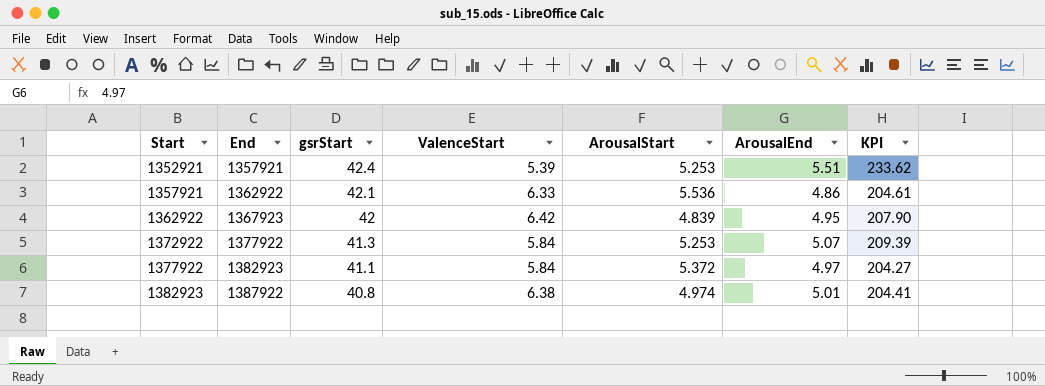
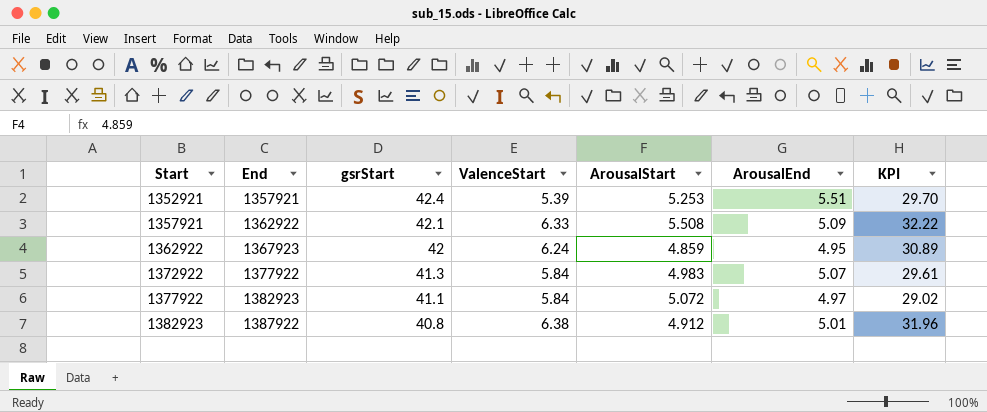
column KPI | formula: [gsrStart] * [ArousalEnd] -> [ValenceStart] * [ArousalEnd]
1357921 | ArousalStart: 5.536 -> 5.508
1357921 | ArousalEnd: 4.86 -> 5.09
1362922 | ValenceStart: 6.42 -> 6.24
1362922 | ArousalStart: 4.839 -> 4.859
1372922 | ArousalStart: 5.253 -> 4.983
1377922 | ArousalStart: 5.372 -> 5.072
1382923 | ArousalStart: 4.974 -> 4.912

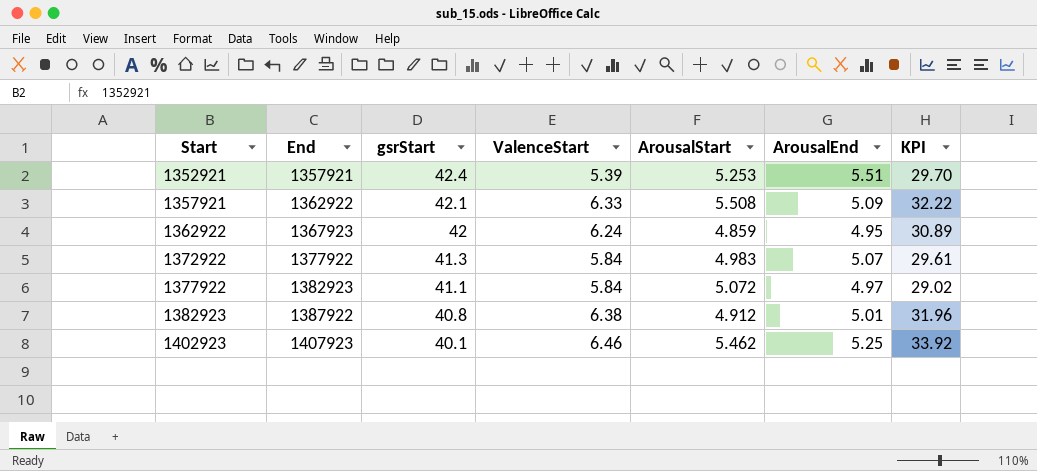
row 1402923: none -> 1407923 | 40.1 | 6.46 | 5.462 | 5.25 | 33.92

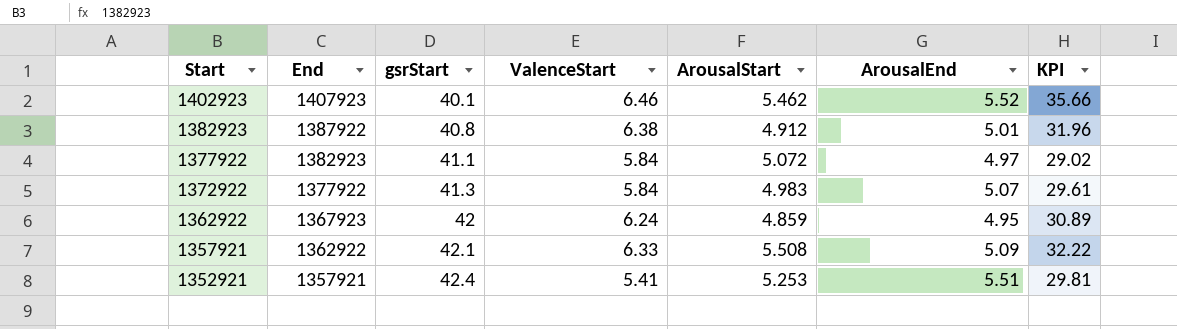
row order: Start ascending -> Start descending
1402923 | ArousalEnd: 5.25 -> 5.52
1402923 | KPI: 33.92 -> 35.66
1352921 | ValenceStart: 5.39 -> 5.41
1352921 | KPI: 29.70 -> 29.81

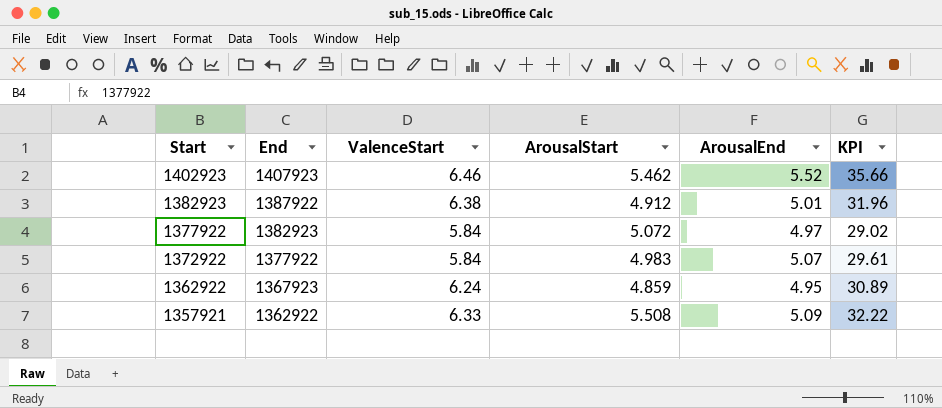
column gsrStart | position: 3 -> none
row 1352921: 1357921 | 42.4 | 5.41 | 5.253 | 5.51 | 29.81 -> none

